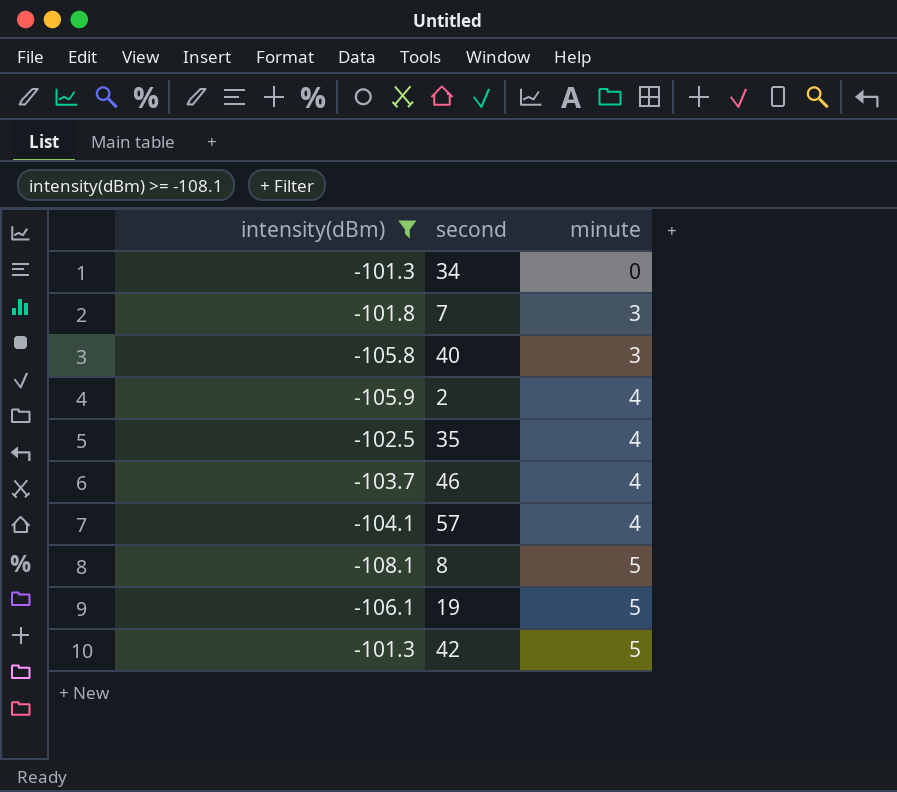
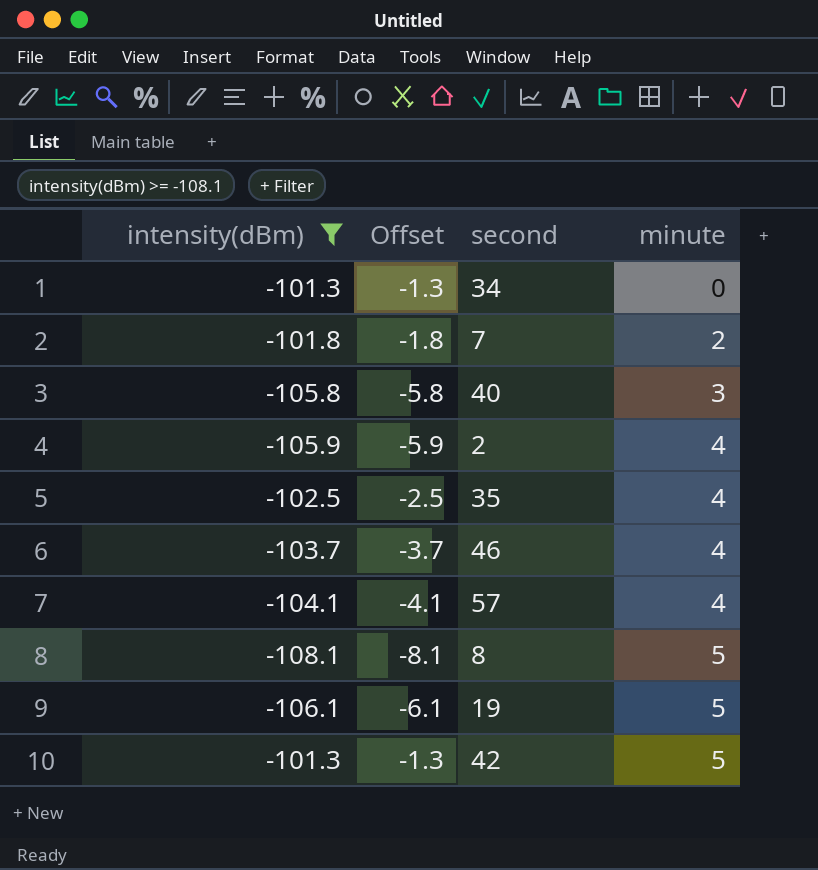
column Offset | formula: none -> [intensity(dBm)] + 100
7 | minute: 3 -> 2

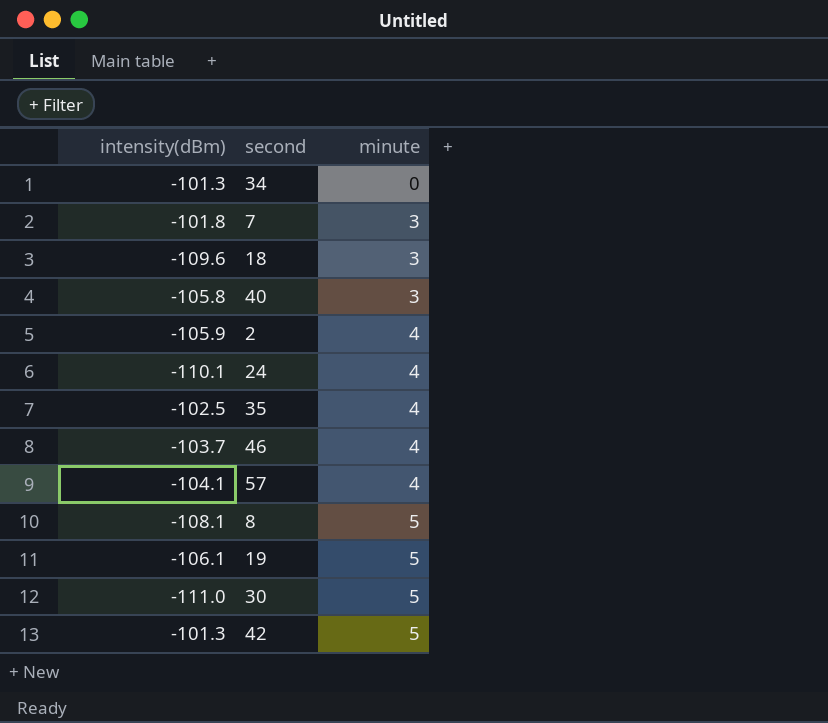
filter: intensity(dBm) >= -108.1 -> none
column Offset | formula: [intensity(dBm)] + 100 -> none
7 | minute: 2 -> 3

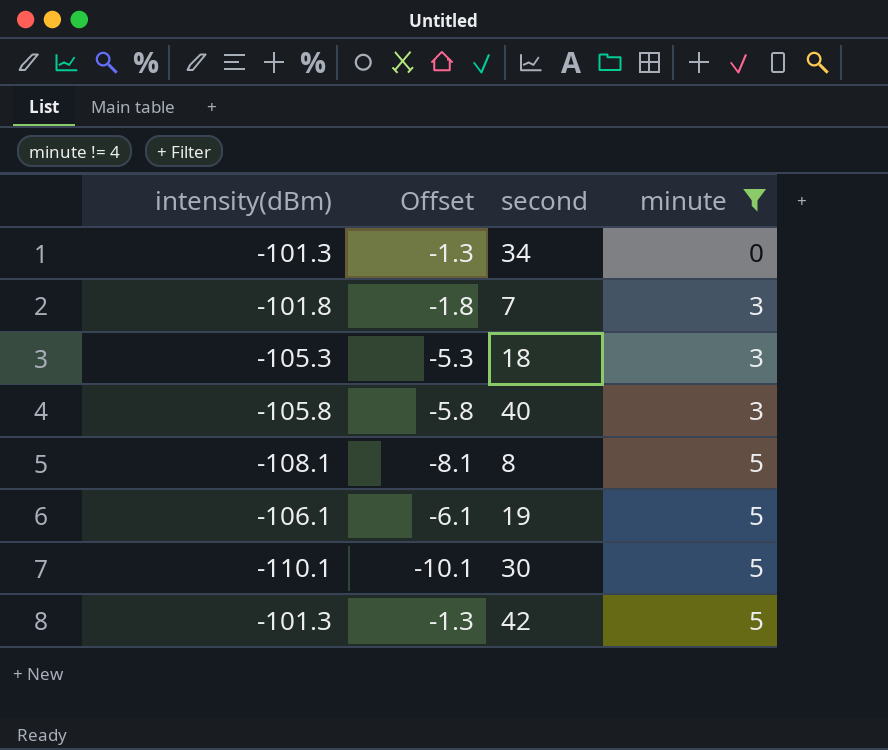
filter: none -> minute != 4
column Offset | formula: none -> [intensity(dBm)] + 100
18 | intensity(dBm): -109.6 -> -105.3
30 | intensity(dBm): -111.0 -> -110.1

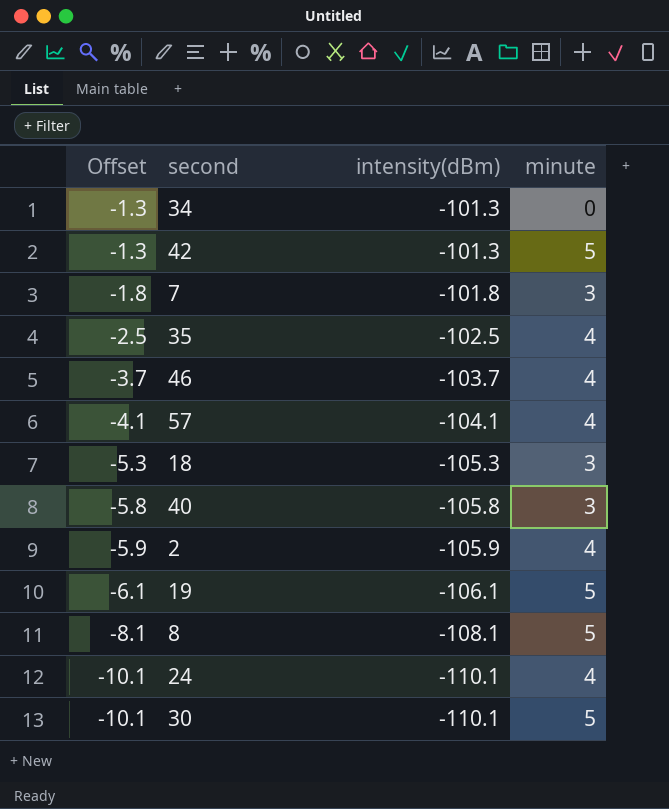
filter: minute != 4 -> none
row order: minute ascending -> Offset descending
column intensity(dBm) | position: 1 -> 3

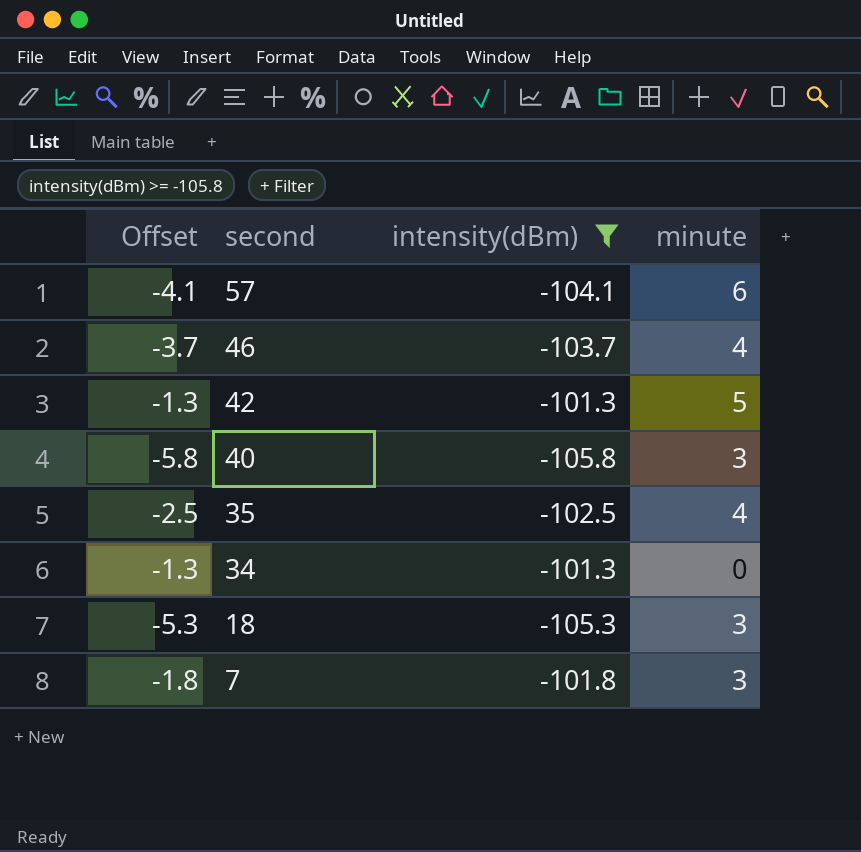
filter: none -> intensity(dBm) >= -105.8
row order: Offset descending -> second descending
57 | minute: 4 -> 6

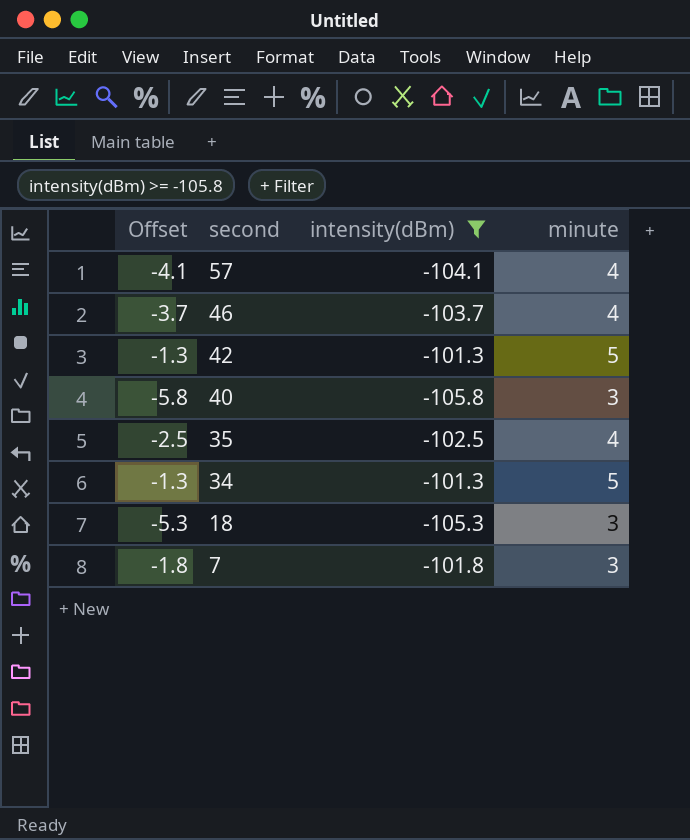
57 | minute: 6 -> 4
34 | minute: 0 -> 5

